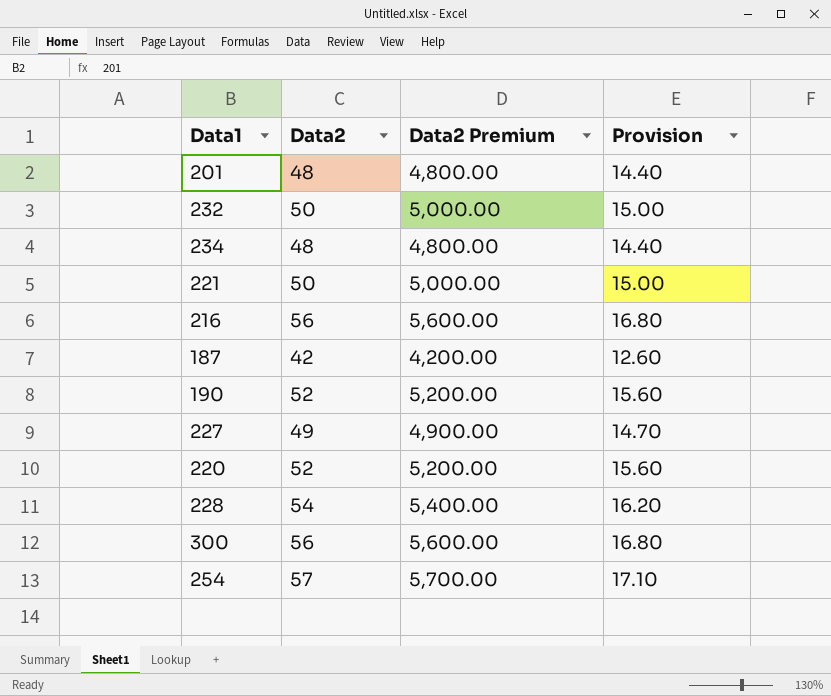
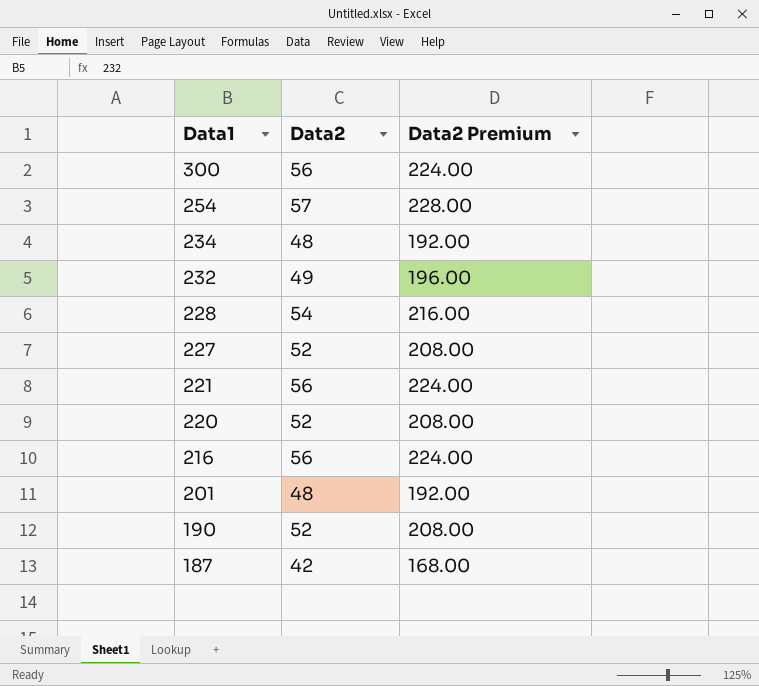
row order: none -> Data1 descending
column Provision | formula: [Data2] * 0.3 -> none
column Data2 Premium | formula: [Data2] * 100 -> [Data2] * 4
232 | Data2: 50 -> 49
227 | Data2: 49 -> 52
221 | Data2: 50 -> 56

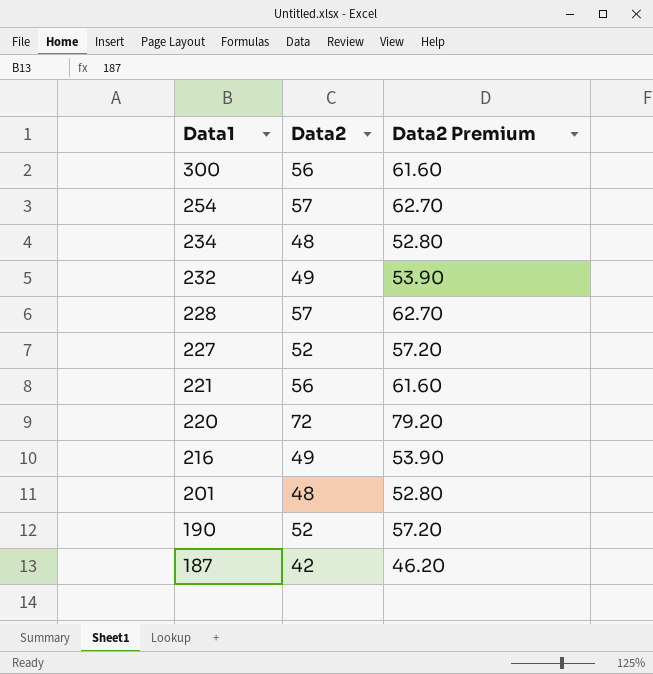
column Data2 Premium | formula: [Data2] * 4 -> [Data2] * 1.1
228 | Data2: 54 -> 57
220 | Data2: 52 -> 72
216 | Data2: 56 -> 49

